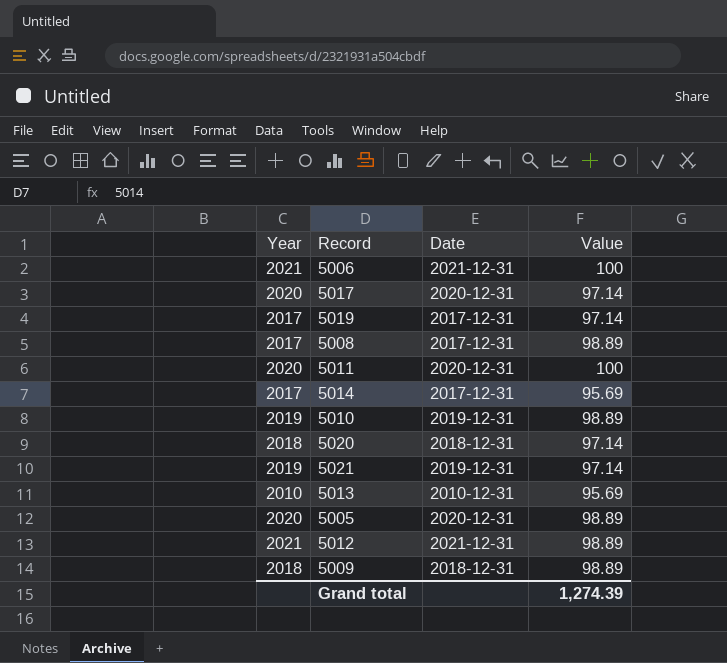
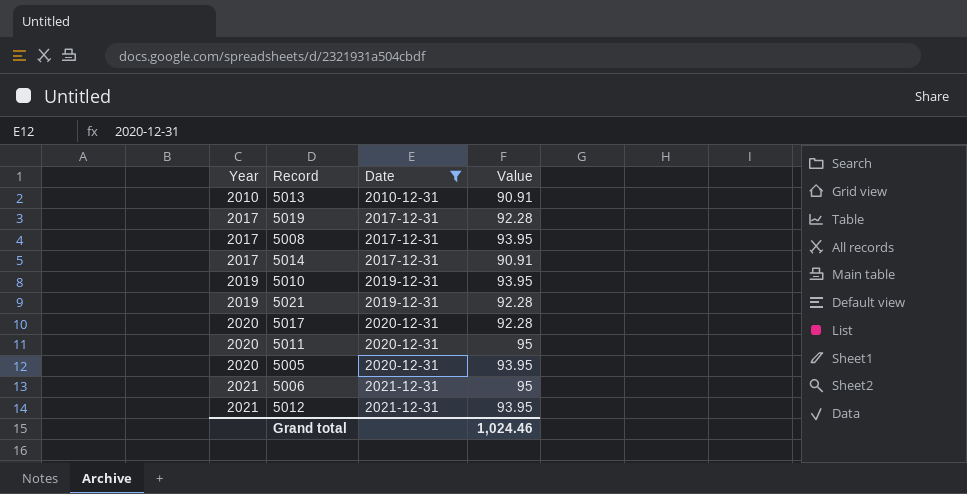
filter: none -> Date != 2018-12-31
row order: none -> Year ascending
5013 | Value: 95.69 -> 90.91
5019 | Value: 97.14 -> 92.28
5008 | Value: 98.89 -> 93.95
5014 | Value: 95.69 -> 90.91
5010 | Value: 98.89 -> 93.95
5021 | Value: 97.14 -> 92.28
5017 | Value: 97.14 -> 92.28
5011 | Value: 100 -> 95
5005 | Value: 98.89 -> 93.95
5006 | Value: 100 -> 95
5012 | Value: 98.89 -> 93.95
Grand total | Value: 1,274.39 -> 1,024.46

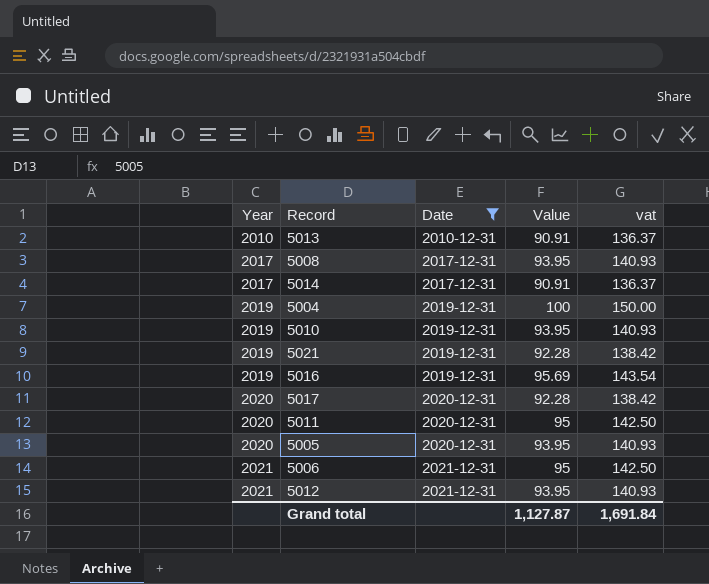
column vat | formula: none -> [Value] * 1.5
row 5019: 2017 | 2017-12-31 | 92.28 -> none
row 5004: none -> 2019 | 2019-12-31 | 100 | 150.00
row 5016: none -> 2019 | 2019-12-31 | 95.69 | 143.54
Grand total | Value: 1,024.46 -> 1,127.87

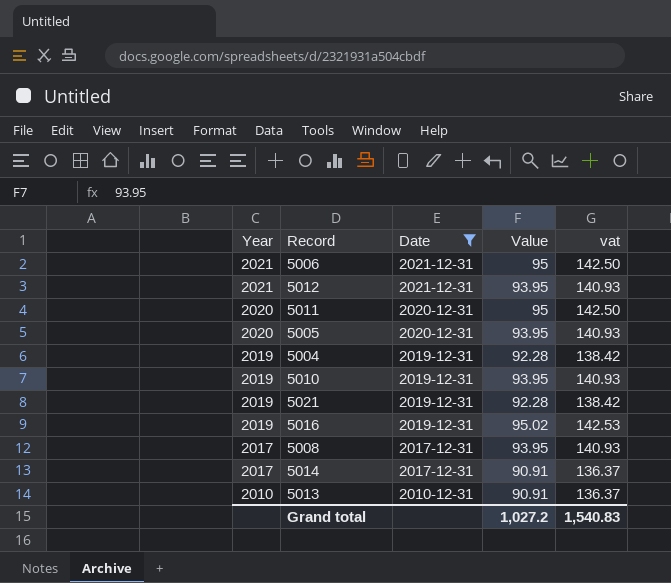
row order: Year ascending -> Year descending
row 5017: 2020 | 2020-12-31 | 92.28 | 138.42 -> none
5004 | Value: 100 -> 92.28
5004 | vat: 150.00 -> 138.42
5016 | Value: 95.69 -> 95.02
5016 | vat: 143.54 -> 142.53
Grand total | Value: 1,127.87 -> 1,027.2
Grand total | vat: 1,691.84 -> 1,540.83

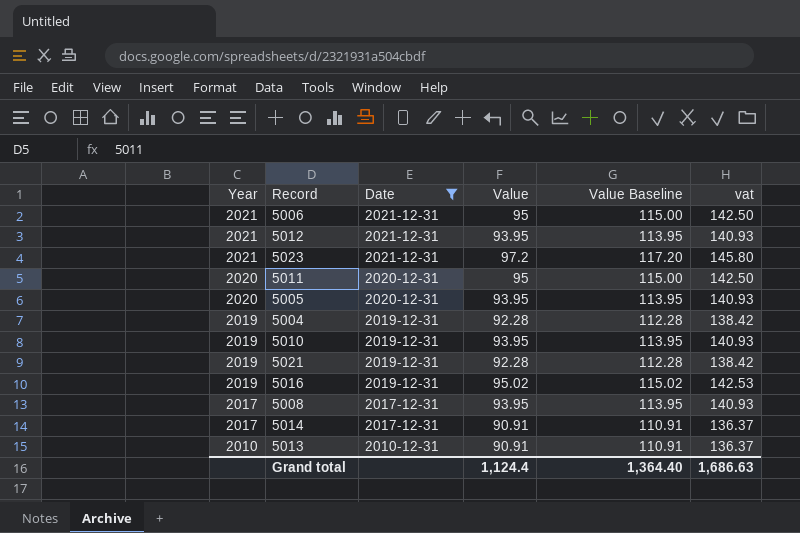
column Value Baseline | formula: none -> [Value] + 20
row 5023: none -> 2021 | 2021-12-31 | 97.2 | 117.20 | 145.80
Grand total | Value: 1,027.2 -> 1,124.4
Grand total | vat: 1,540.83 -> 1,686.63

